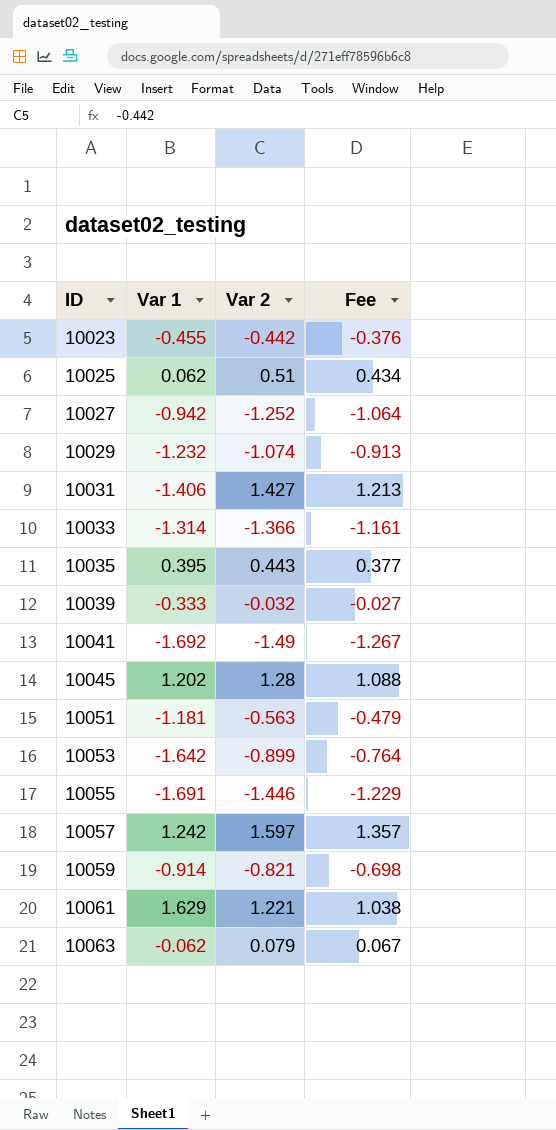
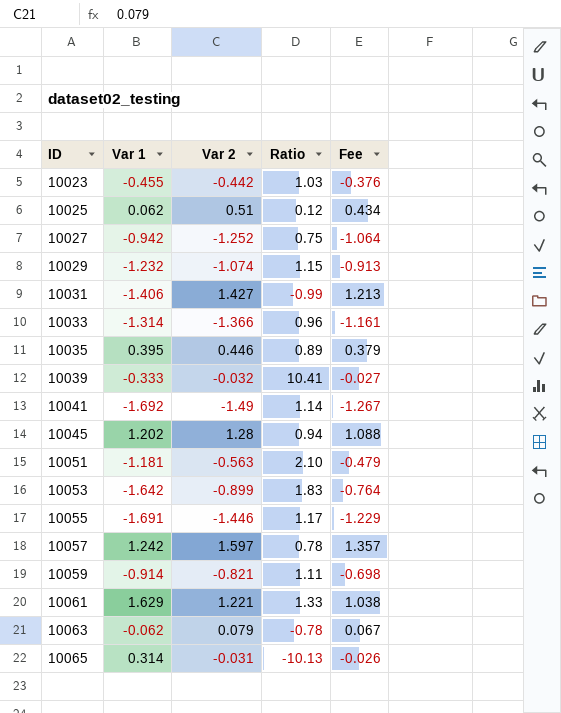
column Ratio | formula: none -> [Var 1] / [Var 2]
10035 | Var 2: 0.443 -> 0.446
10035 | Fee: 0.377 -> 0.379
row 10065: none -> 0.314 | -0.031 | -10.13 | -0.026

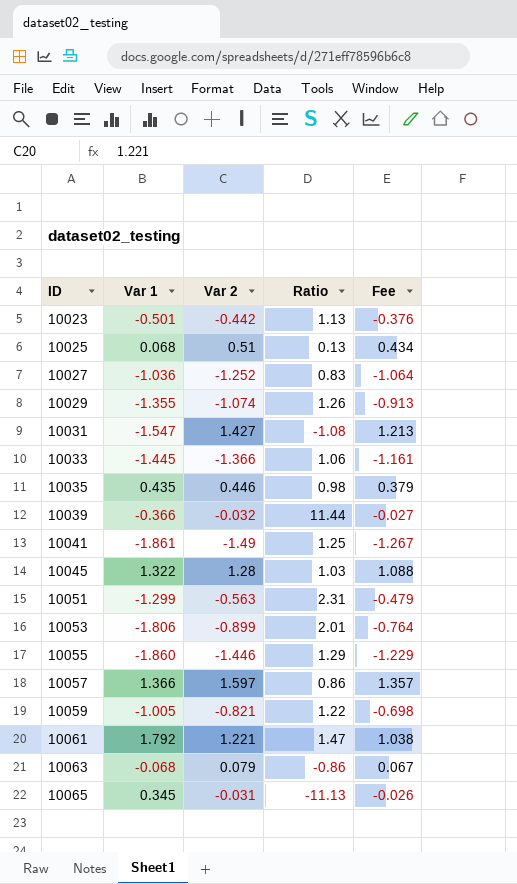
10023 | Var 1: -0.455 -> -0.501
10023 | Ratio: 1.03 -> 1.13
10025 | Var 1: 0.062 -> 0.068
10025 | Ratio: 0.12 -> 0.13
10027 | Var 1: -0.942 -> -1.036
10027 | Ratio: 0.75 -> 0.83
10029 | Var 1: -1.232 -> -1.355
10029 | Ratio: 1.15 -> 1.26
10031 | Var 1: -1.406 -> -1.547
10031 | Ratio: -0.99 -> -1.08
10033 | Var 1: -1.314 -> -1.445
10033 | Ratio: 0.96 -> 1.06
10035 | Var 1: 0.395 -> 0.435
10035 | Ratio: 0.89 -> 0.98
10039 | Var 1: -0.333 -> -0.366
10039 | Ratio: 10.41 -> 11.44
10041 | Var 1: -1.692 -> -1.861
10041 | Ratio: 1.14 -> 1.25
10045 | Var 1: 1.202 -> 1.322
10045 | Ratio: 0.94 -> 1.03
10051 | Var 1: -1.181 -> -1.299
10051 | Ratio: 2.10 -> 2.31
10053 | Var 1: -1.642 -> -1.806
10053 | Ratio: 1.83 -> 2.01
10055 | Var 1: -1.691 -> -1.860
10055 | Ratio: 1.17 -> 1.29
10057 | Var 1: 1.242 -> 1.366
10057 | Ratio: 0.78 -> 0.86
10059 | Var 1: -0.914 -> -1.005
10059 | Ratio: 1.11 -> 1.22
10061 | Var 1: 1.629 -> 1.792
10061 | Ratio: 1.33 -> 1.47
10063 | Var 1: -0.062 -> -0.068
10063 | Ratio: -0.78 -> -0.86
10065 | Var 1: 0.314 -> 0.345
10065 | Ratio: -10.13 -> -11.13

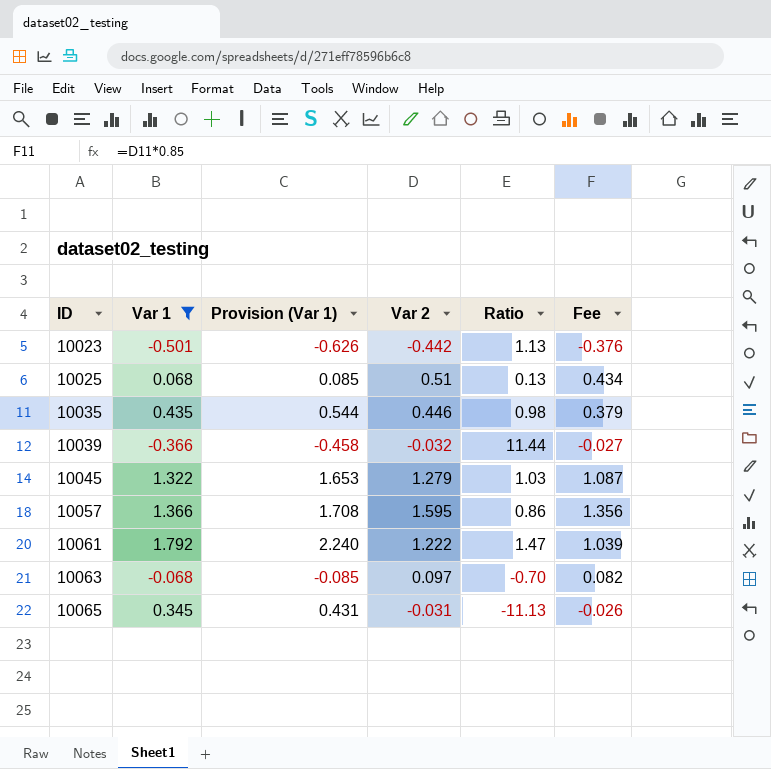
filter: none -> Var 1 >= -0.501
column Provision (Var 1) | formula: none -> [Var 1] * 1.25
10045 | Var 2: 1.28 -> 1.279
10045 | Fee: 1.088 -> 1.087
10057 | Var 2: 1.597 -> 1.595
10057 | Fee: 1.357 -> 1.356
10061 | Var 2: 1.221 -> 1.222
10061 | Fee: 1.038 -> 1.039
10063 | Var 2: 0.079 -> 0.097
10063 | Ratio: -0.86 -> -0.70
10063 | Fee: 0.067 -> 0.082

